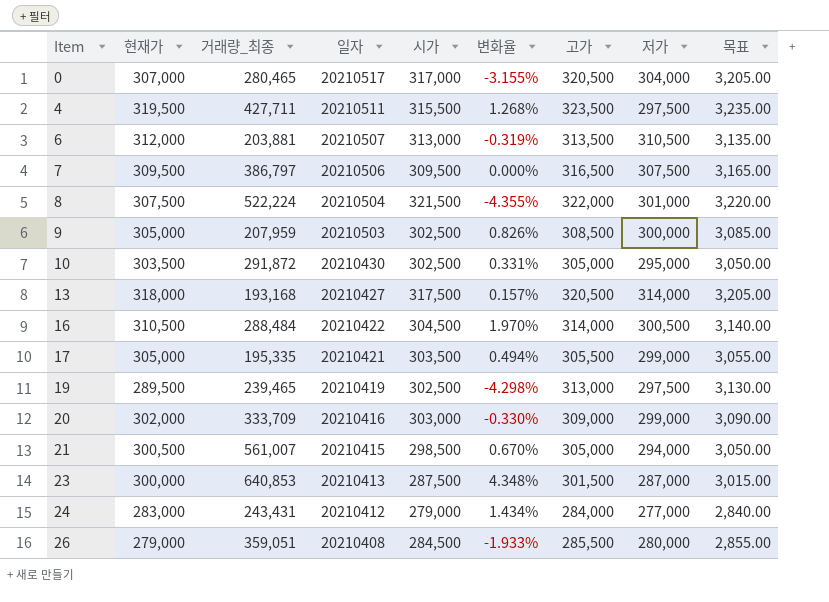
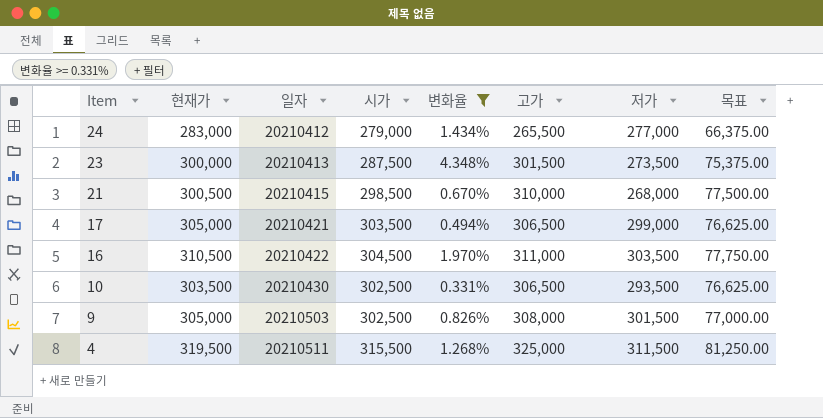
filter: none -> 변화율 >= 0.331%
row order: Item ascending -> Item descending
column 거래량_최종 | position: 3 -> none
column 목표 | formula: [고가] * 0.01 -> [고가] * 0.25
24 | 고가: 284,000 -> 265,500
23 | 저가: 287,000 -> 273,500
21 | 고가: 305,000 -> 310,000
21 | 저가: 294,000 -> 268,000
17 | 고가: 305,500 -> 306,500
16 | 고가: 314,000 -> 311,000
16 | 저가: 300,500 -> 303,500
10 | 고가: 305,000 -> 306,500
10 | 저가: 295,000 -> 293,500
9 | 고가: 308,500 -> 308,000
9 | 저가: 300,000 -> 301,500
4 | 고가: 323,500 -> 325,000
4 | 저가: 297,500 -> 311,500

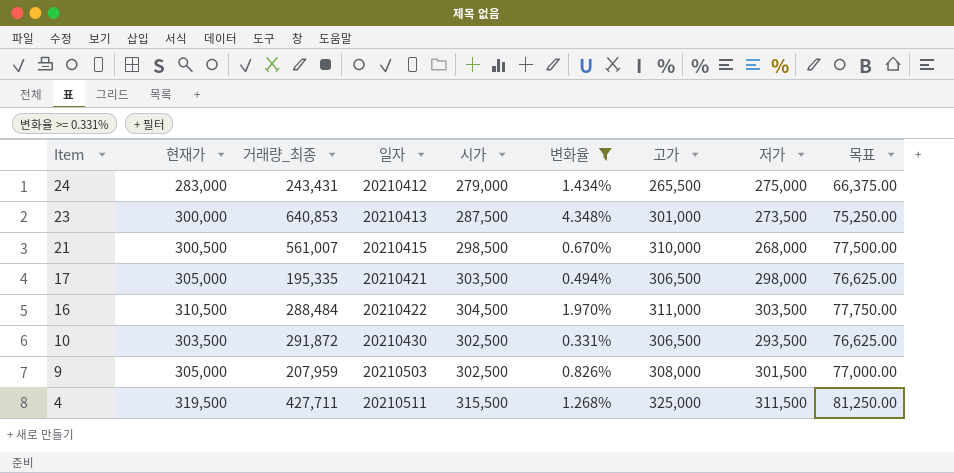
column 거래량_최종 | position: none -> 3
24 | 저가: 277,000 -> 275,000
23 | 고가: 301,500 -> 301,000
23 | 목표: 75,375.00 -> 75,250.00
17 | 저가: 299,000 -> 298,000

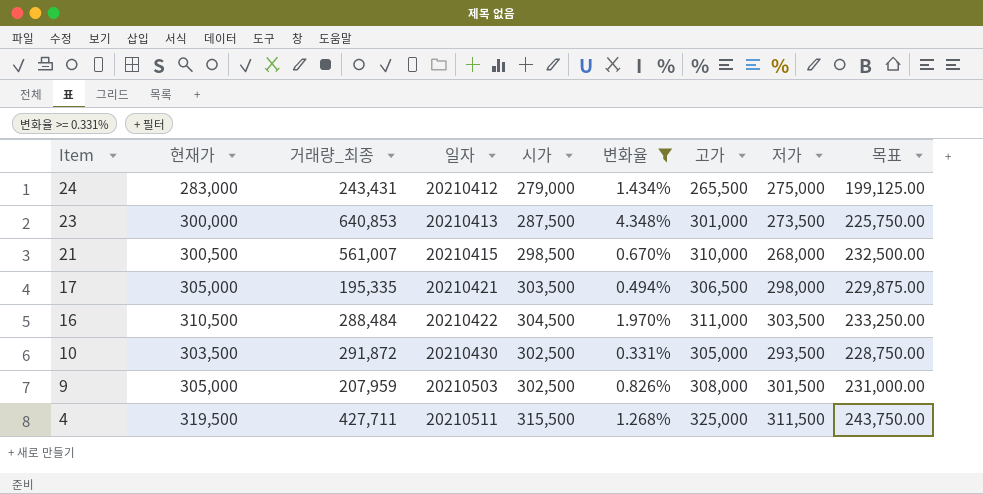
column 목표 | formula: [고가] * 0.25 -> [고가] * 0.75
10 | 고가: 306,500 -> 305,000

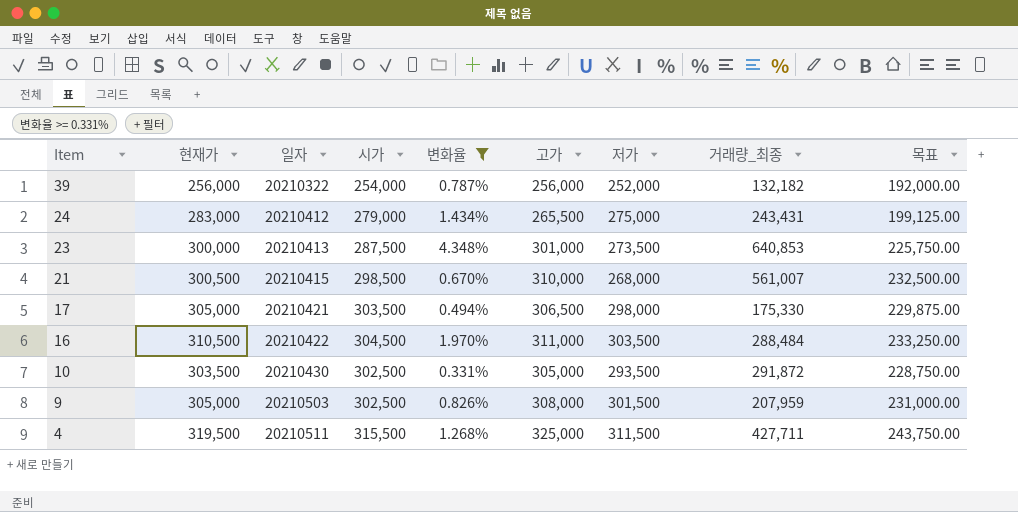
column 거래량_최종 | position: 3 -> 8
row 39: none -> 256,000 | 20210322 | 254,000 | 0.787% | 256,000 | 252,000 | 132,182 | 192,000.00
17 | 거래량_최종: 195,335 -> 175,330

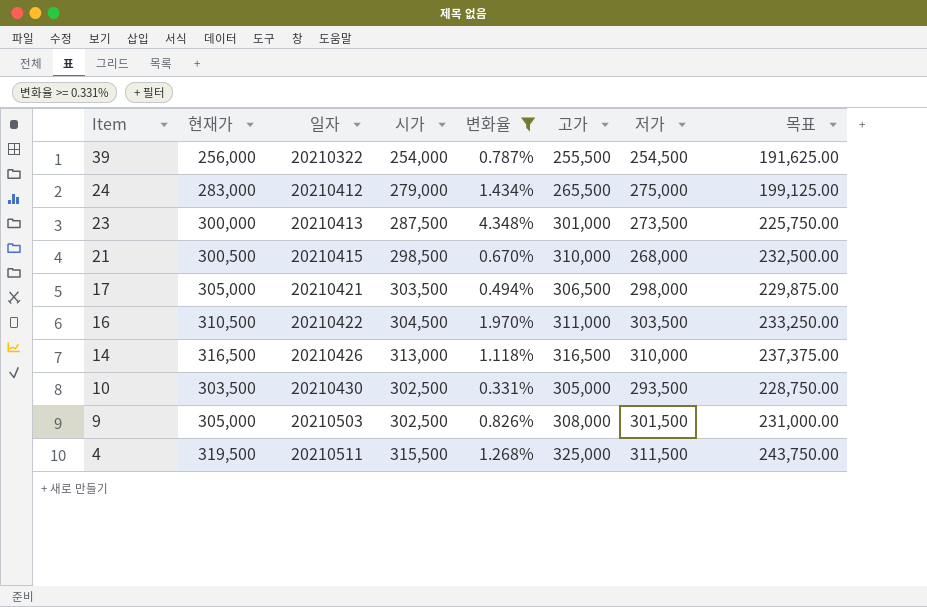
column 거래량_최종 | position: 8 -> none
39 | 고가: 256,000 -> 255,500
39 | 저가: 252,000 -> 254,500
39 | 목표: 192,000.00 -> 191,625.00
row 14: none -> 316,500 | 20210426 | 313,000 | 1.118% | 316,500 | 310,000 | 237,375.00

